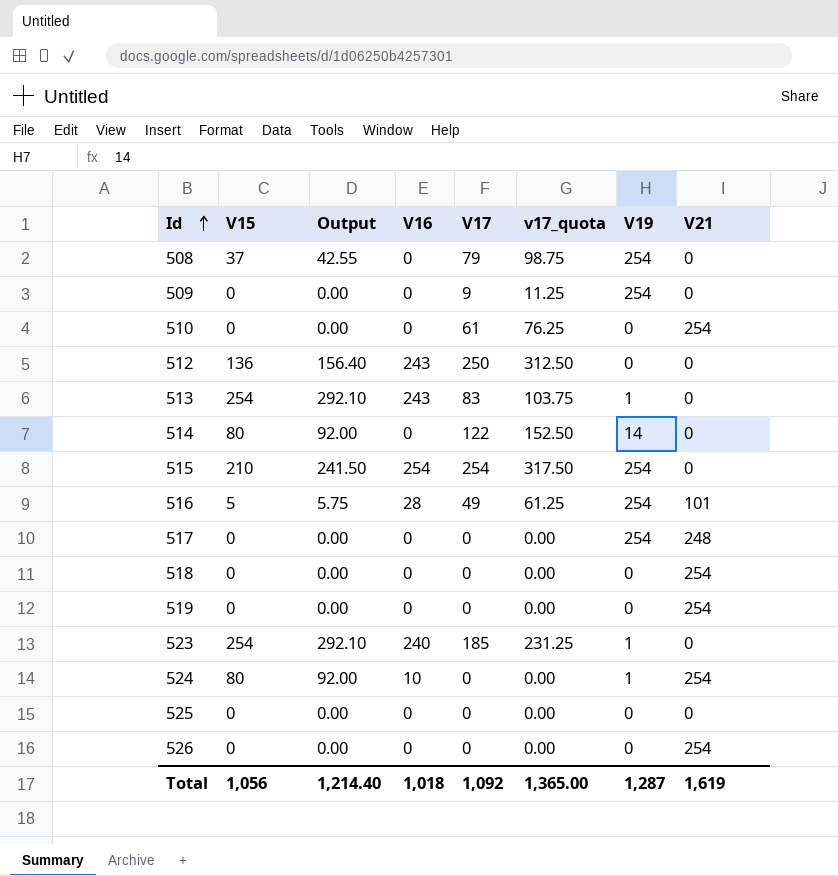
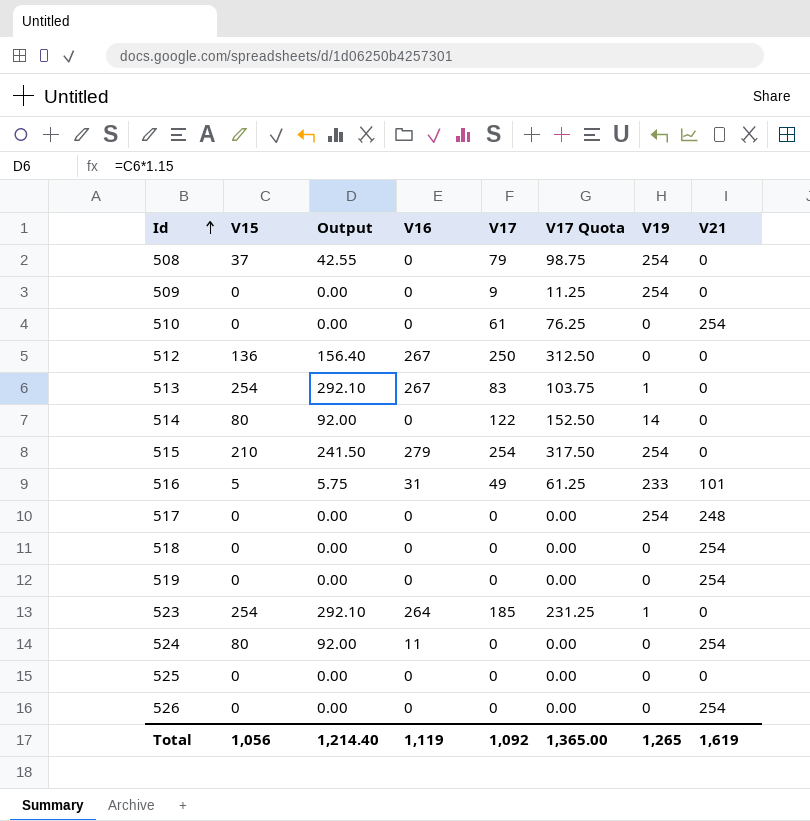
column name: v17_quota -> V17 Quota
512 | V16: 243 -> 267
513 | V16: 243 -> 267
515 | V16: 254 -> 279
516 | V16: 28 -> 31
516 | V19: 254 -> 233
523 | V16: 240 -> 264
524 | V16: 10 -> 11
524 | V19: 1 -> 0
Total | V16: 1,018 -> 1,119
Total | V19: 1,287 -> 1,265

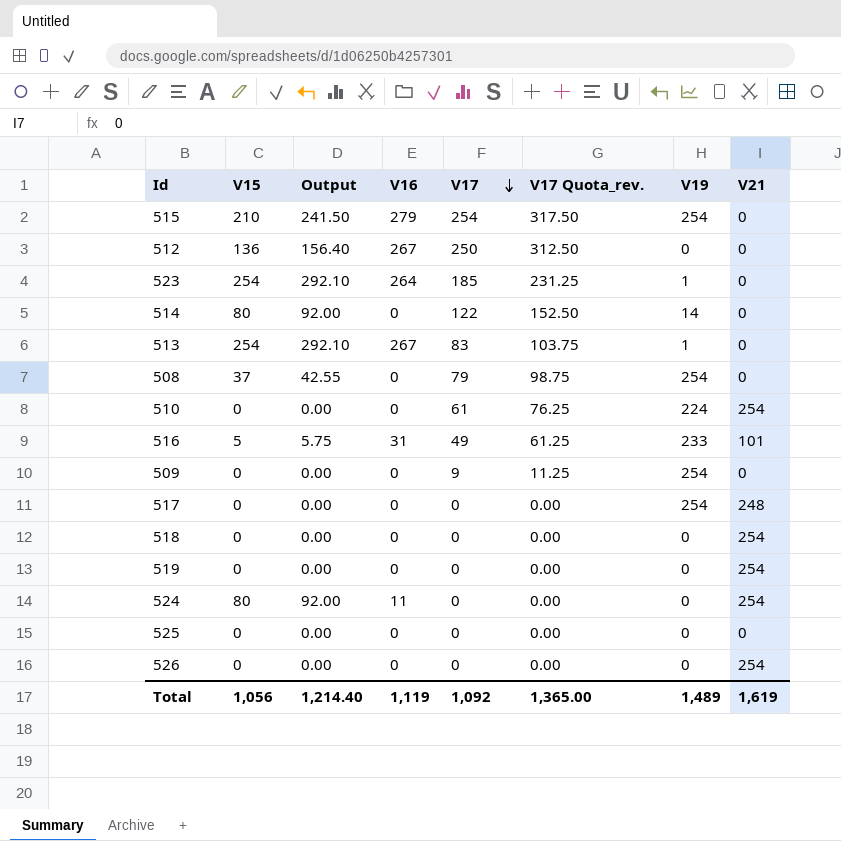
row order: Id ascending -> V17 descending
column name: V17 Quota -> V17 Quota_rev.
510 | V19: 0 -> 224
Total | V19: 1,265 -> 1,489

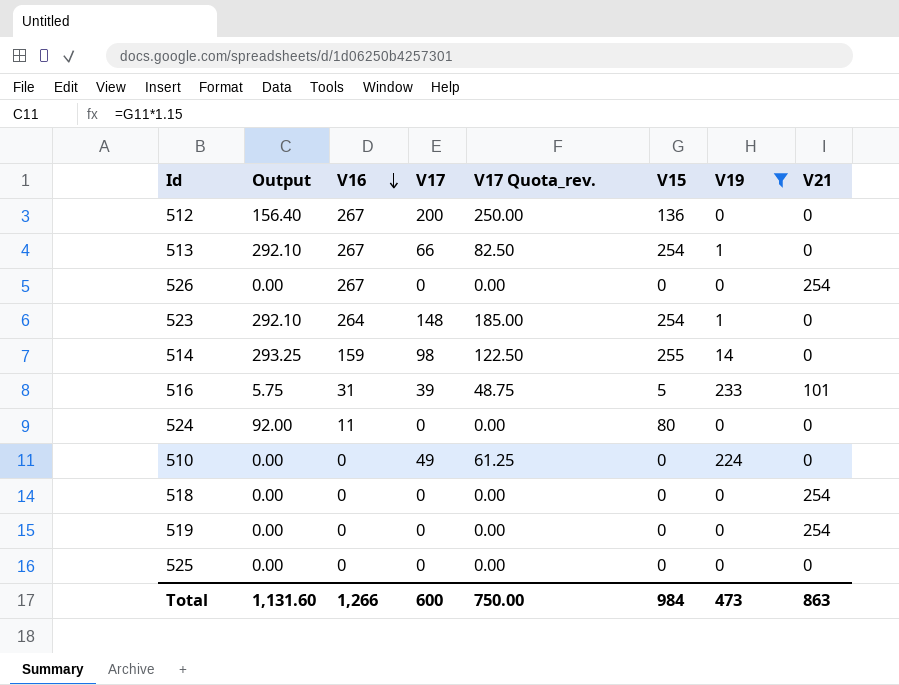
filter: none -> V19 != 254
row order: V17 descending -> V16 descending
column V15 | position: 2 -> 6
512 | V17: 250 -> 200
512 | V17 Quota_rev.: 312.50 -> 250.00
513 | V17: 83 -> 66
513 | V17 Quota_rev.: 103.75 -> 82.50
526 | V16: 0 -> 267
523 | V17: 185 -> 148
523 | V17 Quota_rev.: 231.25 -> 185.00
514 | Output: 92.00 -> 293.25
514 | V16: 0 -> 159
514 | V17: 122 -> 98
514 | V17 Quota_rev.: 152.50 -> 122.50
514 | V15: 80 -> 255
516 | V17: 49 -> 39
516 | V17 Quota_rev.: 61.25 -> 48.75
524 | V21: 254 -> 0
510 | V17: 61 -> 49
510 | V17 Quota_rev.: 76.25 -> 61.25
510 | V21: 254 -> 0
Total | Output: 1,214.40 -> 1,131.60
Total | V16: 1,119 -> 1,266
Total | V17: 1,092 -> 600
Total | V17 Quota_rev.: 1,365.00 -> 750.00
Total | V15: 1,056 -> 984
Total | V19: 1,489 -> 473
Total | V21: 1,619 -> 863

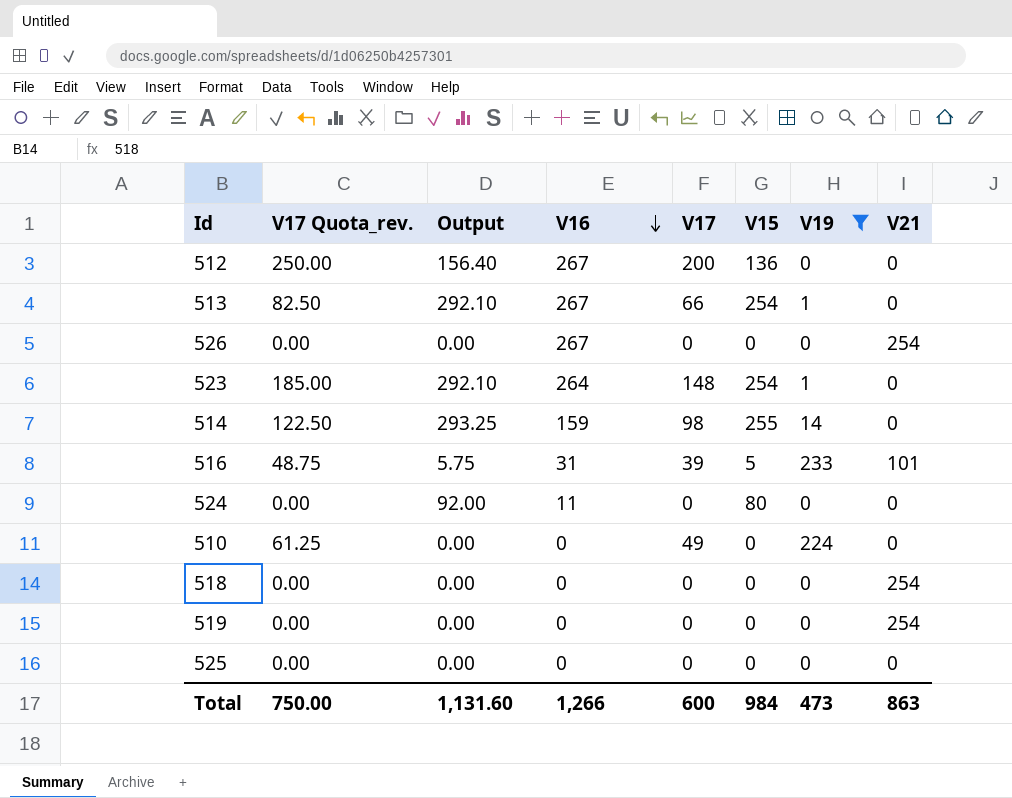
column V17 Quota_rev. | position: 5 -> 2

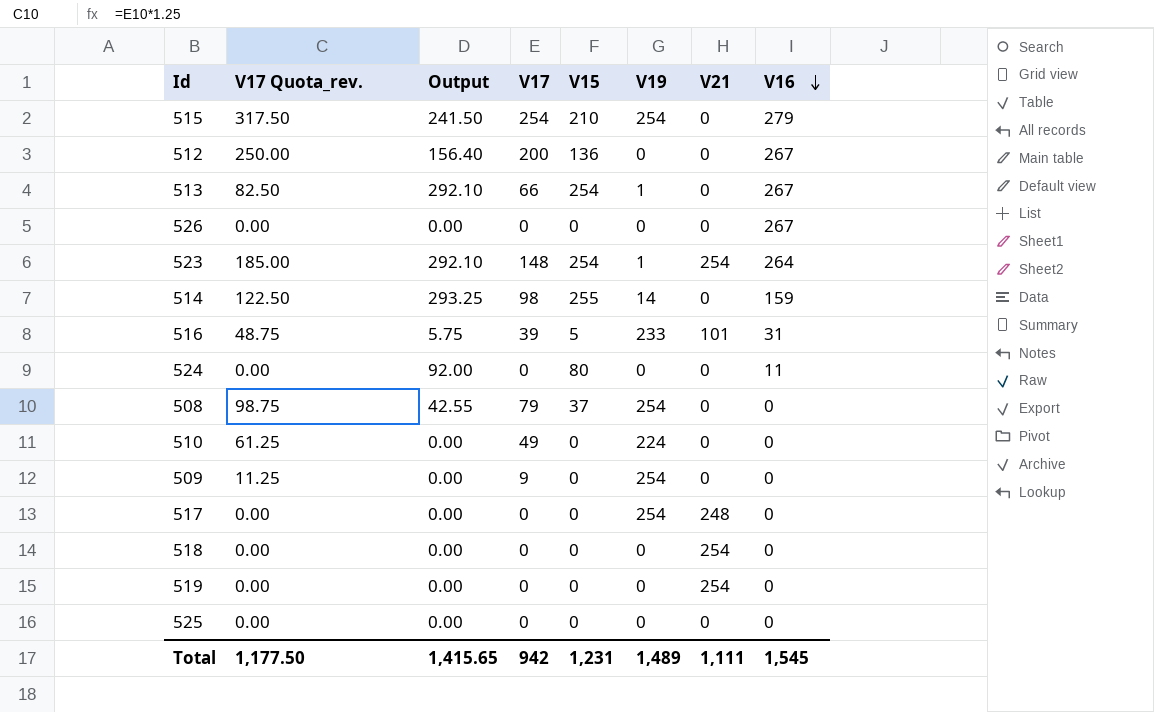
filter: V19 != 254 -> none
column V16 | position: 4 -> 8
526 | V21: 254 -> 0
523 | V21: 0 -> 254
Total | V17 Quota_rev.: 750.00 -> 1,177.50
Total | Output: 1,131.60 -> 1,415.65
Total | V17: 600 -> 942
Total | V15: 984 -> 1,231
Total | V19: 473 -> 1,489
Total | V21: 863 -> 1,111
Total | V16: 1,266 -> 1,545

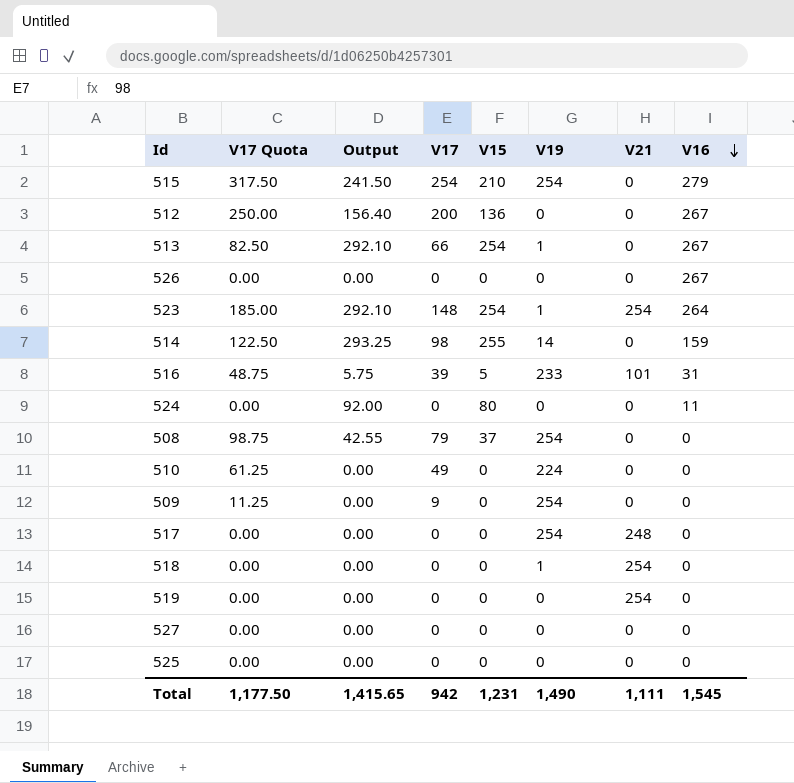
column name: V17 Quota_rev. -> V17 Quota
518 | V19: 0 -> 1
row 527: none -> 0.00 | 0.00 | 0 | 0 | 0 | 0 | 0
Total | V19: 1,489 -> 1,490

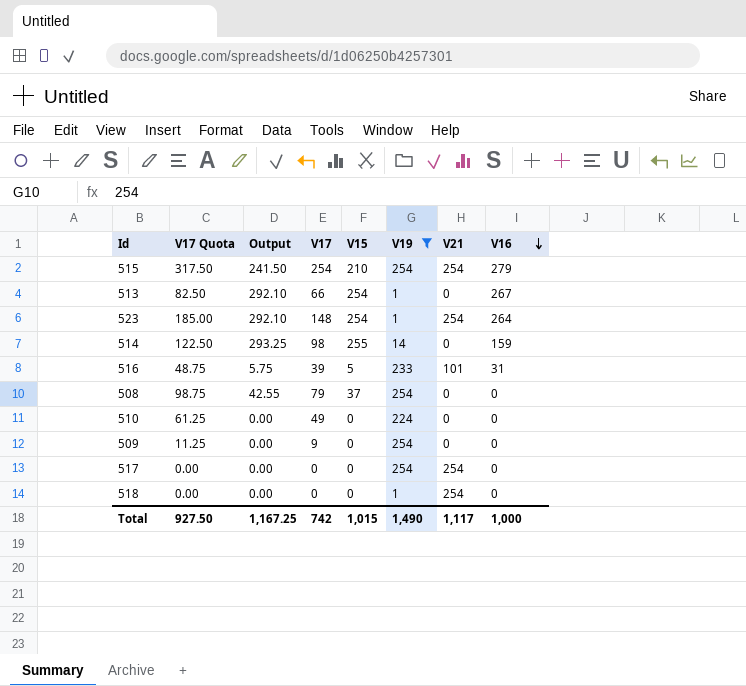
filter: none -> V19 != 0
515 | V21: 0 -> 254
517 | V21: 248 -> 254
Total | V17 Quota: 1,177.50 -> 927.50
Total | Output: 1,415.65 -> 1,167.25
Total | V17: 942 -> 742
Total | V15: 1,231 -> 1,015
Total | V21: 1,111 -> 1,117
Total | V16: 1,545 -> 1,000

